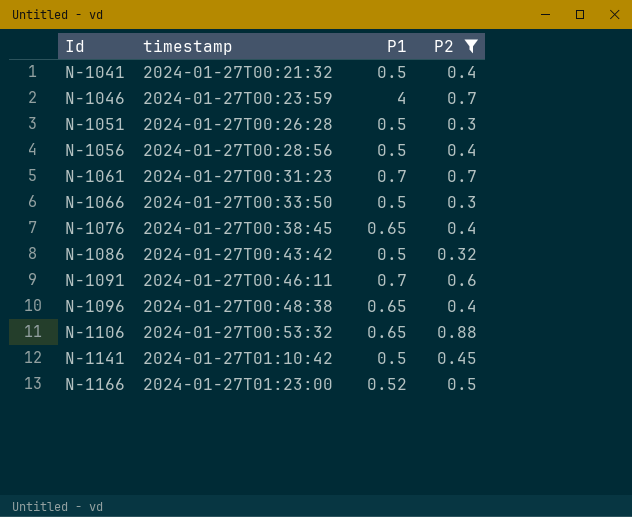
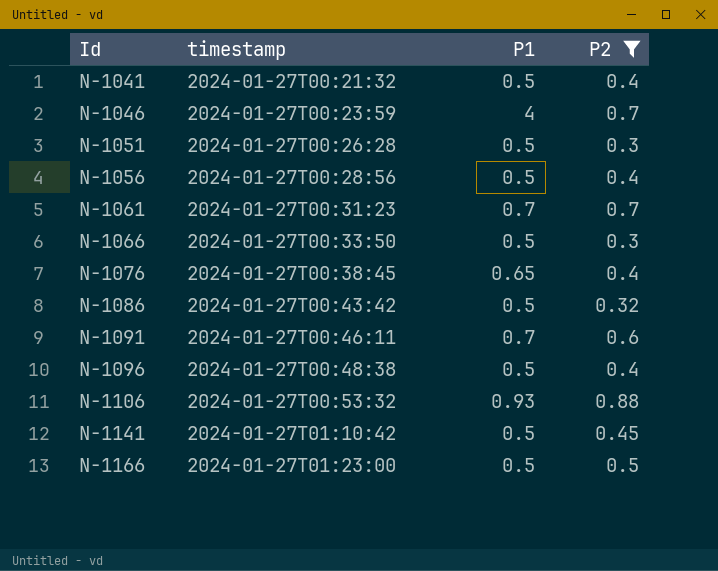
N-1096 | P1: 0.65 -> 0.5
N-1106 | P1: 0.65 -> 0.93
N-1166 | P1: 0.52 -> 0.5

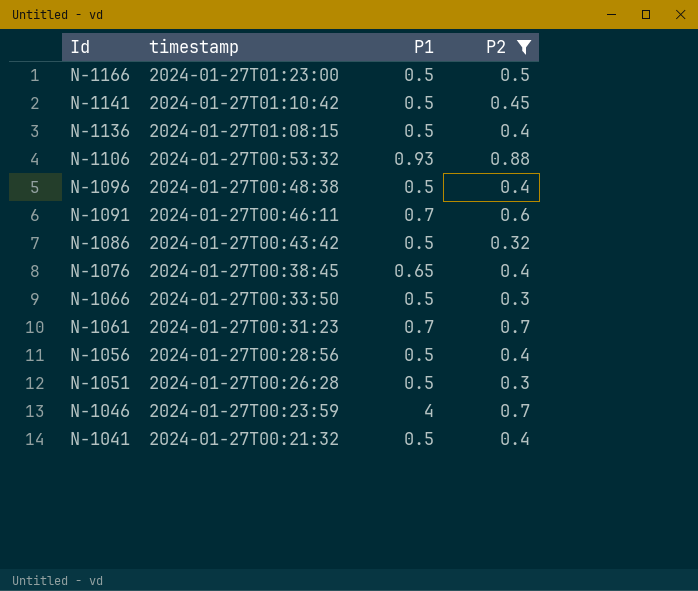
row order: Id ascending -> Id descending
row N-1136: none -> 2024-01-27T01:08:15 | 0.5 | 0.4

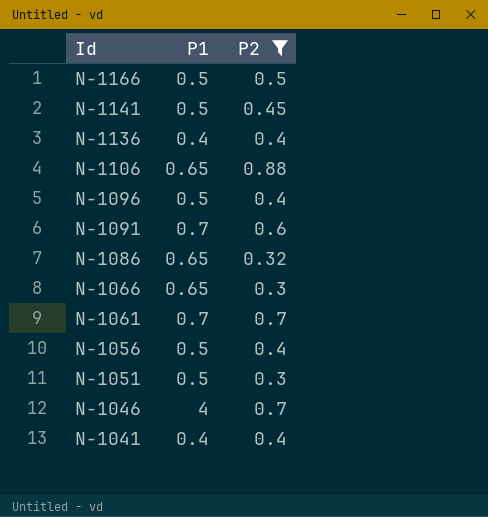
column timestamp | position: 2 -> none
row N-1076: 2024-01-27T00:38:45 | 0.65 | 0.4 -> none
N-1136 | P1: 0.5 -> 0.4
N-1106 | P1: 0.93 -> 0.65
N-1086 | P1: 0.5 -> 0.65
N-1066 | P1: 0.5 -> 0.65
N-1041 | P1: 0.5 -> 0.4

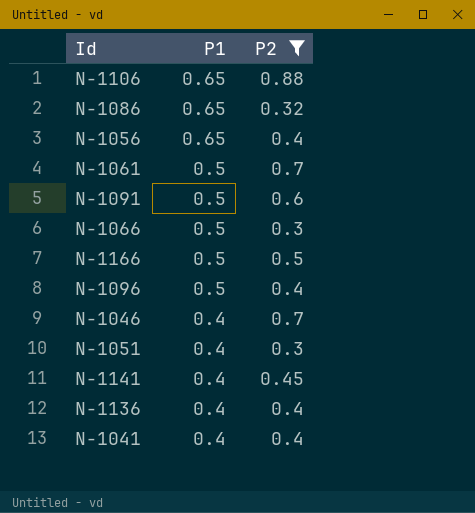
row order: Id descending -> P1 descending
N-1056 | P1: 0.5 -> 0.65
N-1061 | P1: 0.7 -> 0.5
N-1091 | P1: 0.7 -> 0.5
N-1066 | P1: 0.65 -> 0.5
N-1046 | P1: 4 -> 0.4
N-1051 | P1: 0.5 -> 0.4
N-1141 | P1: 0.5 -> 0.4

